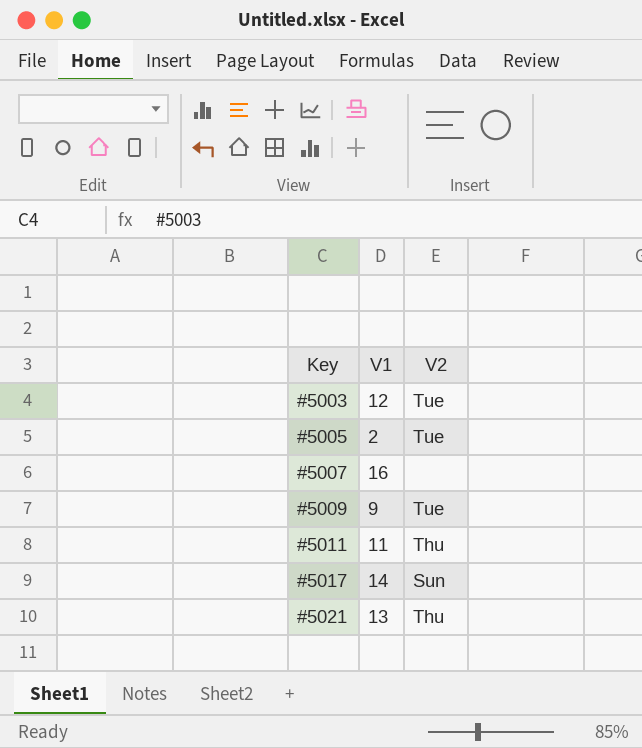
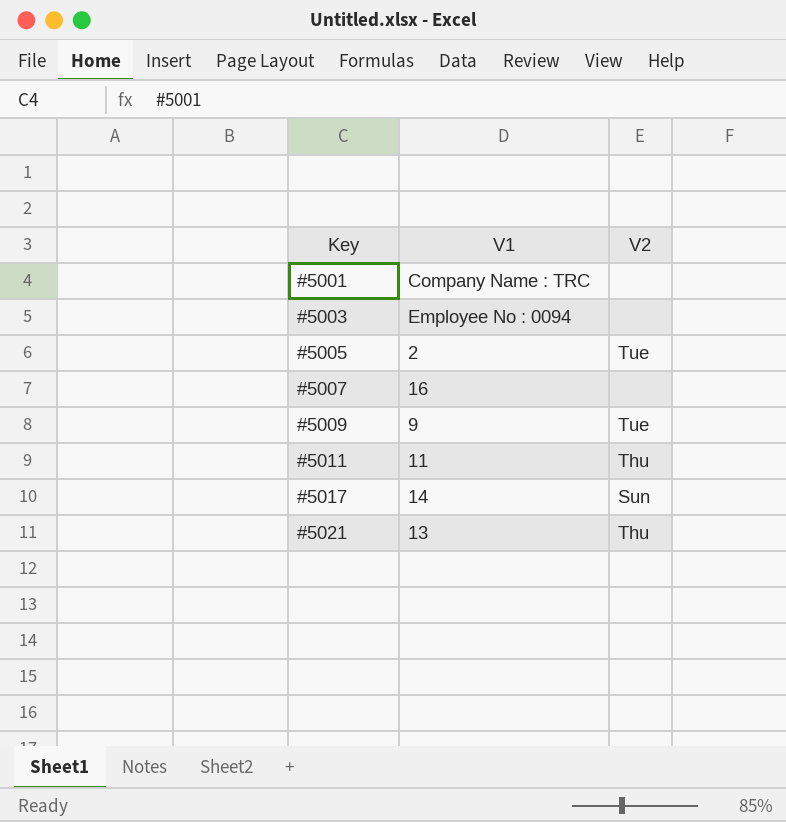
row #5001: none -> Company Name : TRC | none
#5003 | V1: 12 -> Employee No : 0094
#5003 | V2: Tue -> none

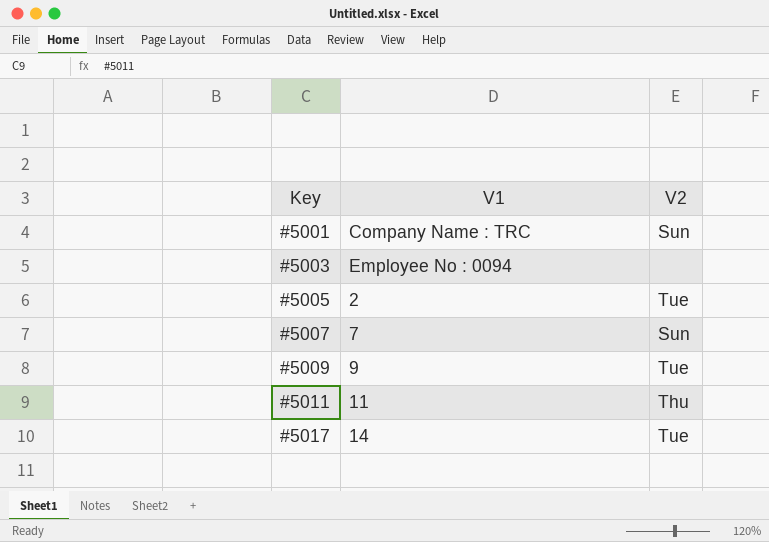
row #5021: 13 | Thu -> none
#5001 | V2: none -> Sun
#5007 | V1: 16 -> 7
#5007 | V2: none -> Sun
#5017 | V2: Sun -> Tue

